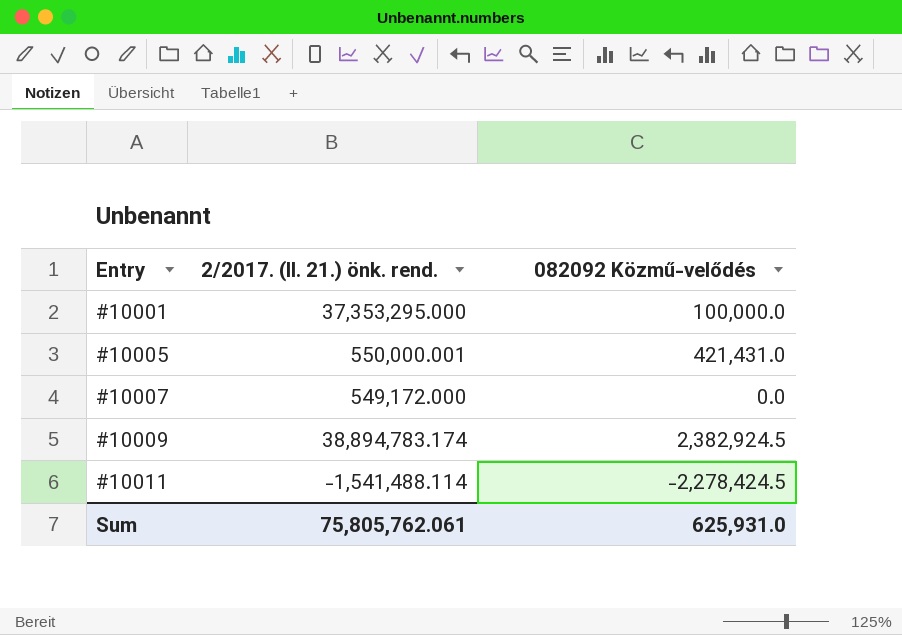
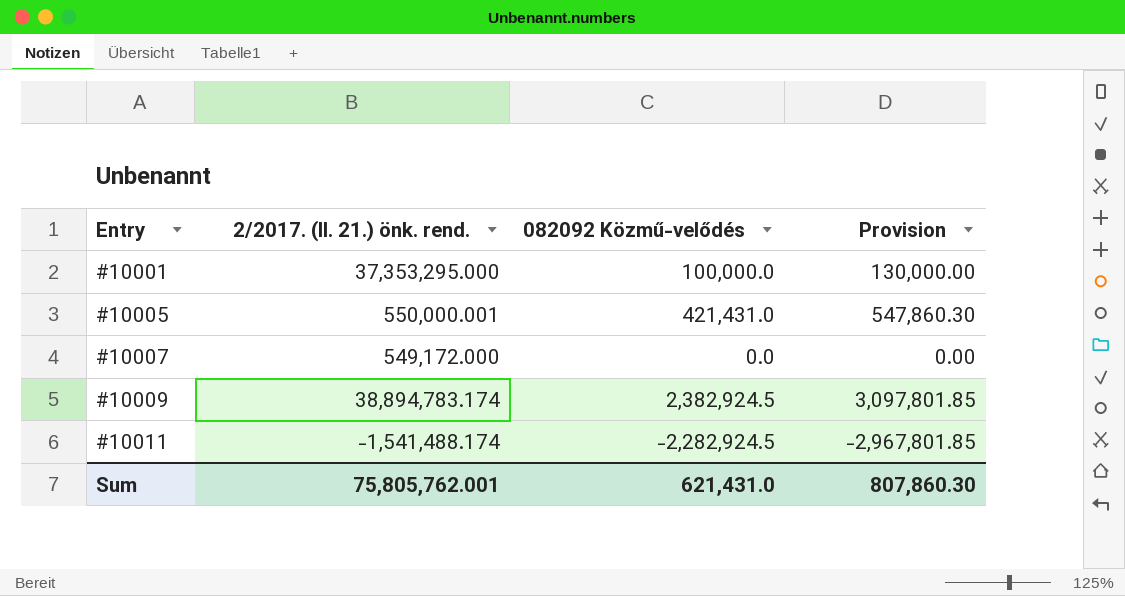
column Provision | formula: none -> [082092 Közmű-velődés] * 1.3
#10011 | 2/2017. (II. 21.) önk. rend.: -1,541,488.114 -> -1,541,488.174
#10011 | 082092 Közmű-velődés: -2,278,424.5 -> -2,282,924.5
Sum | 2/2017. (II. 21.) önk. rend.: 75,805,762.061 -> 75,805,762.001
Sum | 082092 Közmű-velődés: 625,931.0 -> 621,431.0

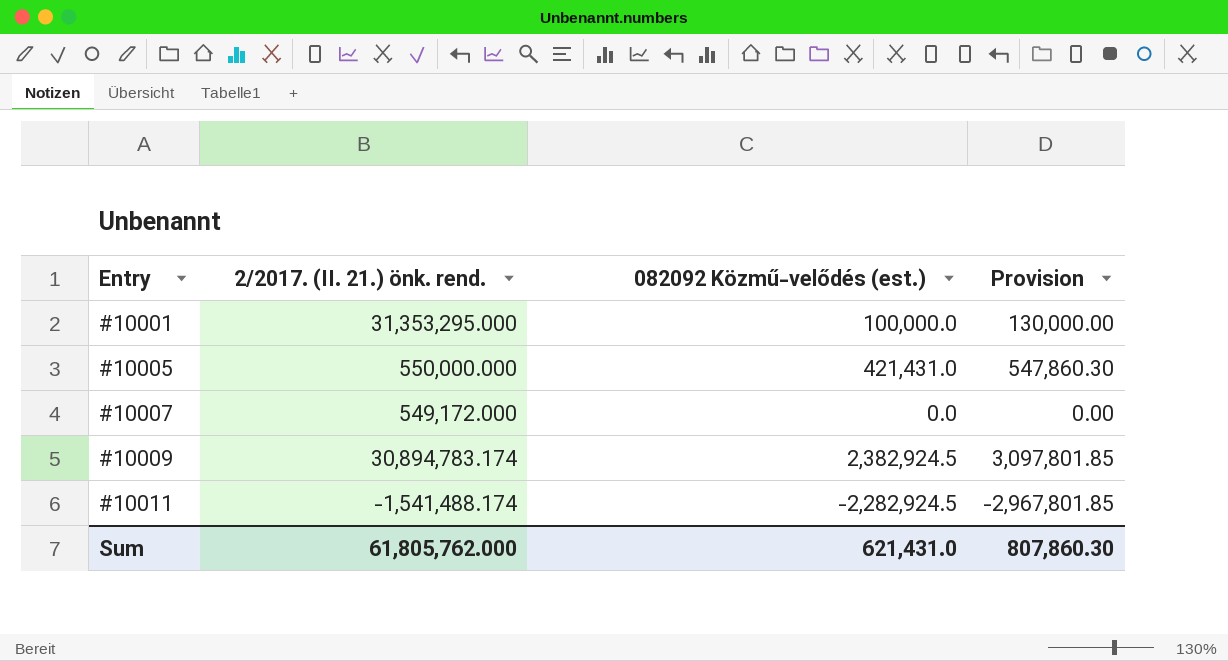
column name: 082092 Közmű-velődés -> 082092 Közmű-velődés (est.)
#10001 | 2/2017. (II. 21.) önk. rend.: 37,353,295.000 -> 31,353,295.000
#10005 | 2/2017. (II. 21.) önk. rend.: 550,000.001 -> 550,000.000
#10009 | 2/2017. (II. 21.) önk. rend.: 38,894,783.174 -> 30,894,783.174
Sum | 2/2017. (II. 21.) önk. rend.: 75,805,762.001 -> 61,805,762.000

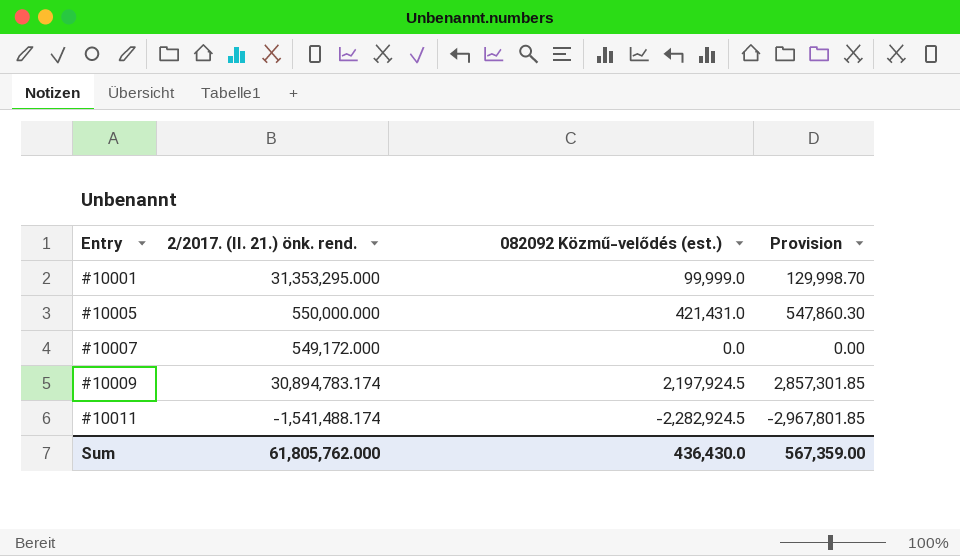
#10001 | 082092 Közmű-velődés (est.): 100,000.0 -> 99,999.0
#10001 | Provision: 130,000.00 -> 129,998.70
#10009 | 082092 Közmű-velődés (est.): 2,382,924.5 -> 2,197,924.5
#10009 | Provision: 3,097,801.85 -> 2,857,301.85
Sum | 082092 Közmű-velődés (est.): 621,431.0 -> 436,430.0
Sum | Provision: 807,860.30 -> 567,359.00

